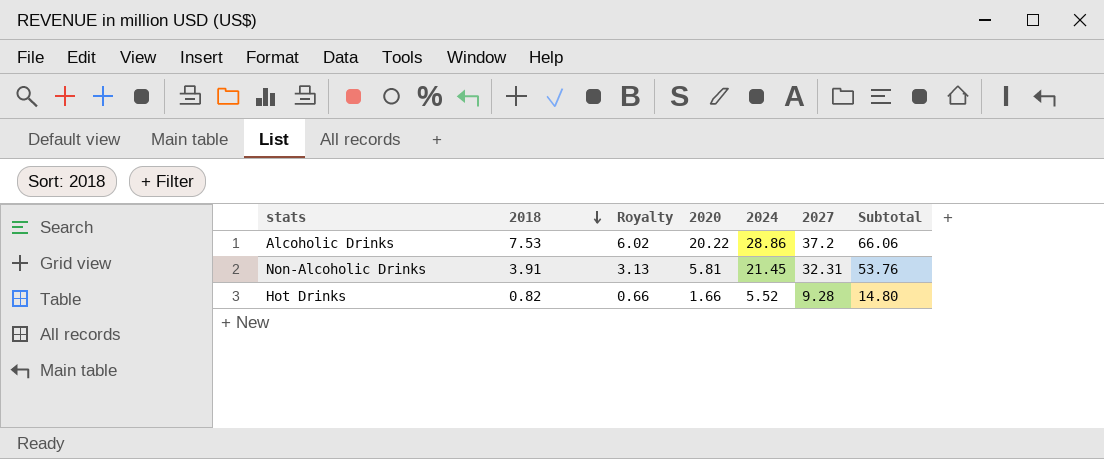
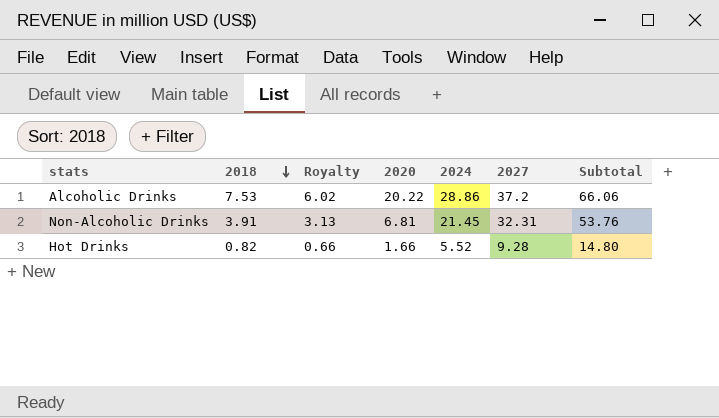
Non-Alcoholic Drinks | 2020: 5.81 -> 6.81

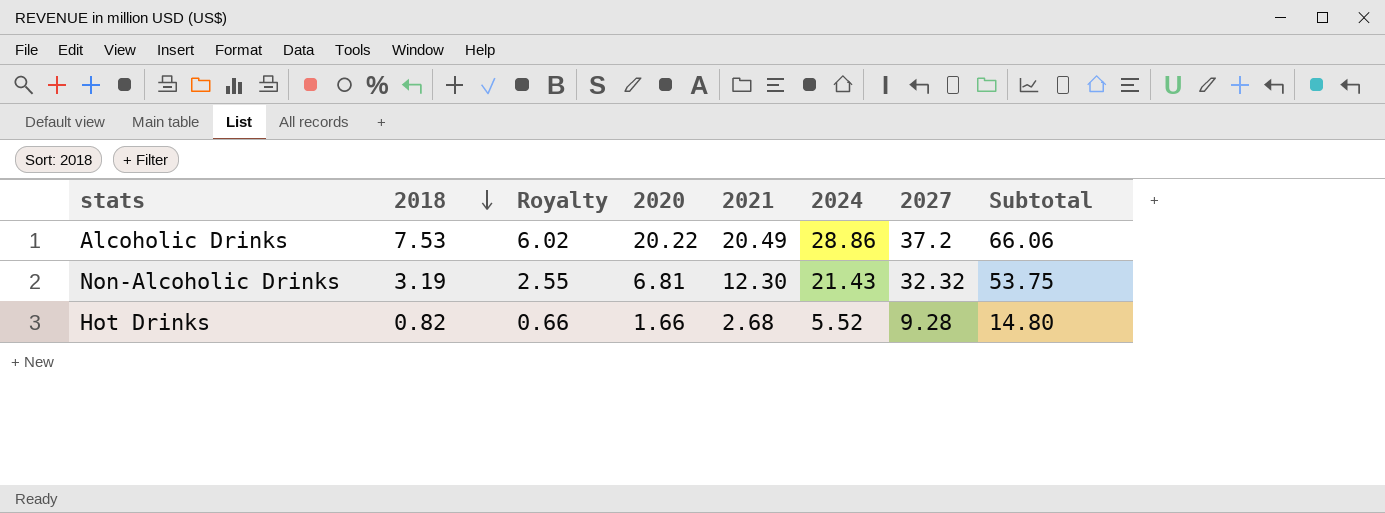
column 2021 | position: none -> 5
Non-Alcoholic Drinks | 2018: 3.91 -> 3.19
Non-Alcoholic Drinks | Royalty: 3.13 -> 2.55
Non-Alcoholic Drinks | 2024: 21.45 -> 21.43
Non-Alcoholic Drinks | 2027: 32.31 -> 32.32
Non-Alcoholic Drinks | Subtotal: 53.76 -> 53.75

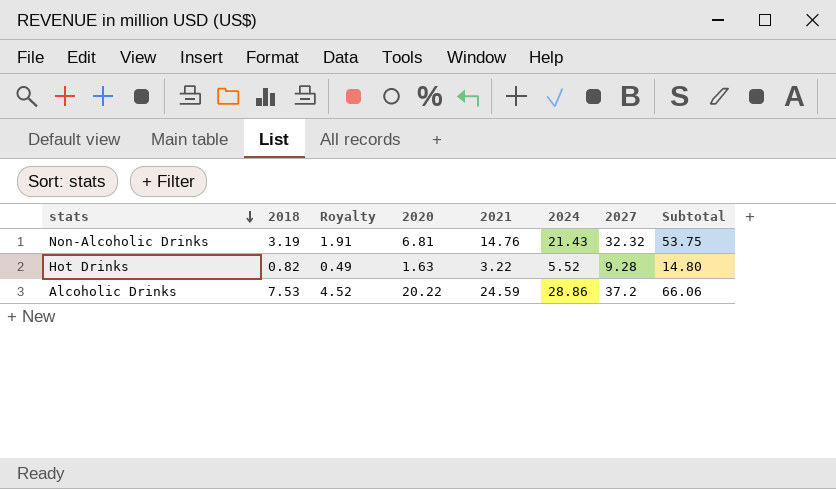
row order: 2018 descending -> stats descending
column Royalty | formula: [2018] * 0.8 -> [2018] * 0.6
Non-Alcoholic Drinks | 2021: 12.30 -> 14.76
Hot Drinks | 2020: 1.66 -> 1.63
Hot Drinks | 2021: 2.68 -> 3.22
Alcoholic Drinks | 2021: 20.49 -> 24.59

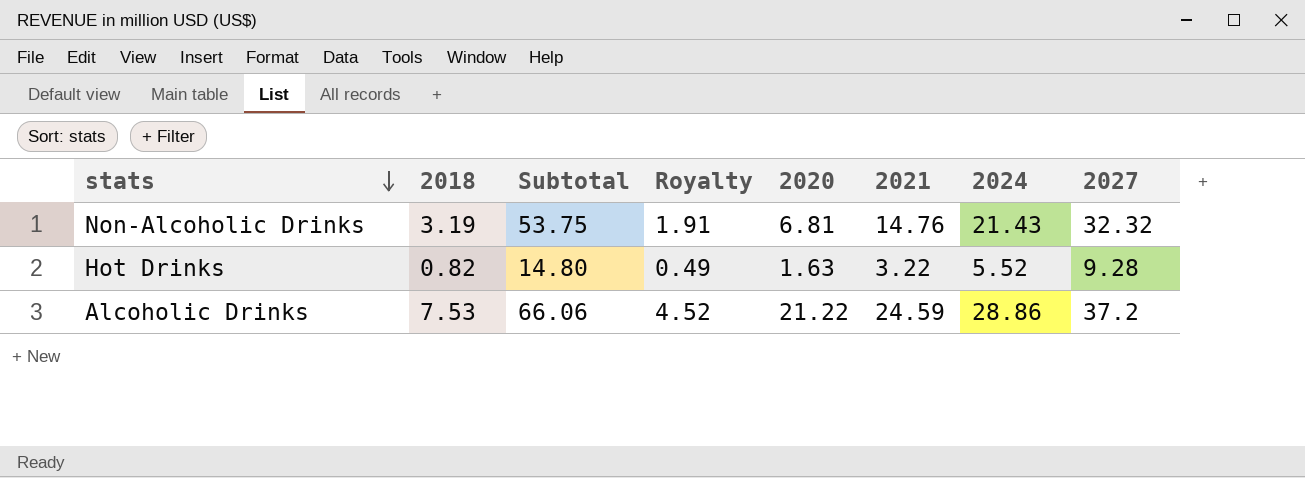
column Subtotal | position: 8 -> 3
Alcoholic Drinks | 2020: 20.22 -> 21.22

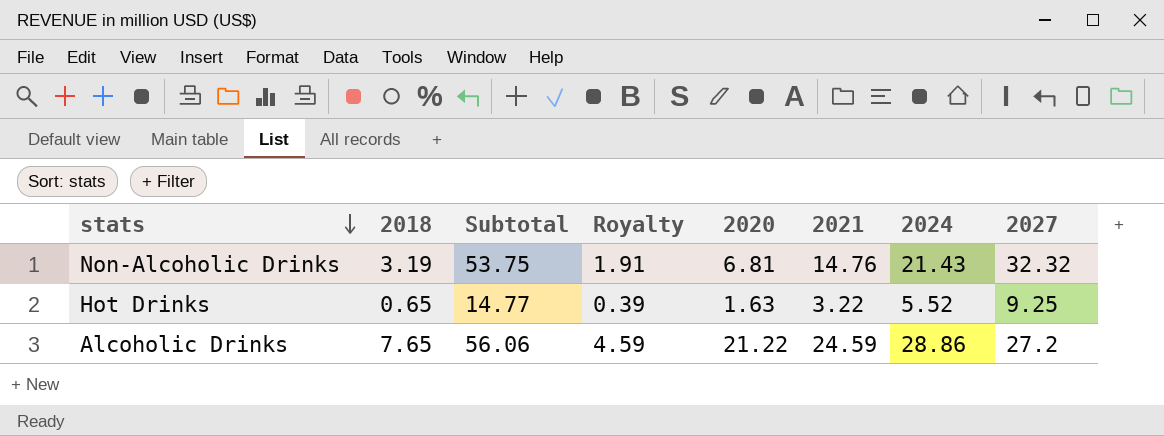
Hot Drinks | 2018: 0.82 -> 0.65
Hot Drinks | Subtotal: 14.80 -> 14.77
Hot Drinks | Royalty: 0.49 -> 0.39
Hot Drinks | 2027: 9.28 -> 9.25
Alcoholic Drinks | 2018: 7.53 -> 7.65
Alcoholic Drinks | Subtotal: 66.06 -> 56.06
Alcoholic Drinks | Royalty: 4.52 -> 4.59
Alcoholic Drinks | 2027: 37.2 -> 27.2

